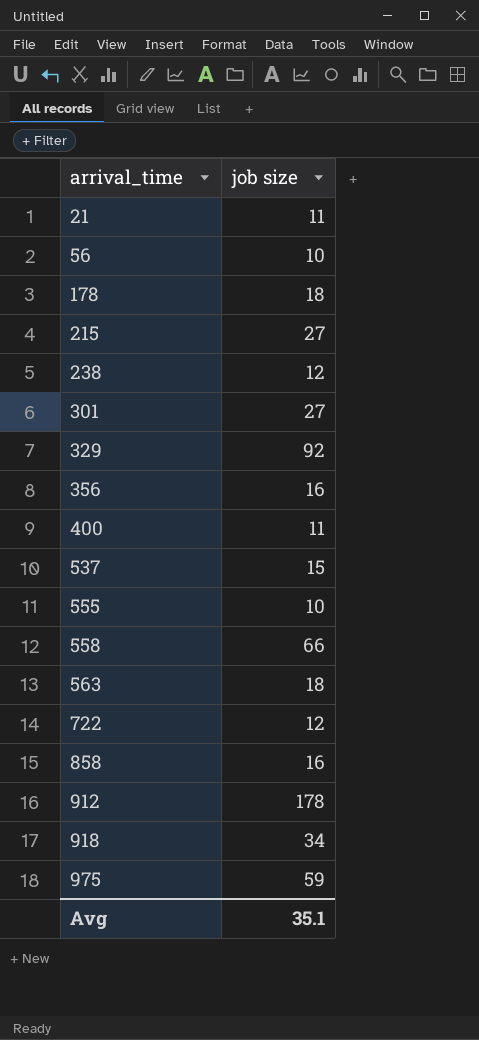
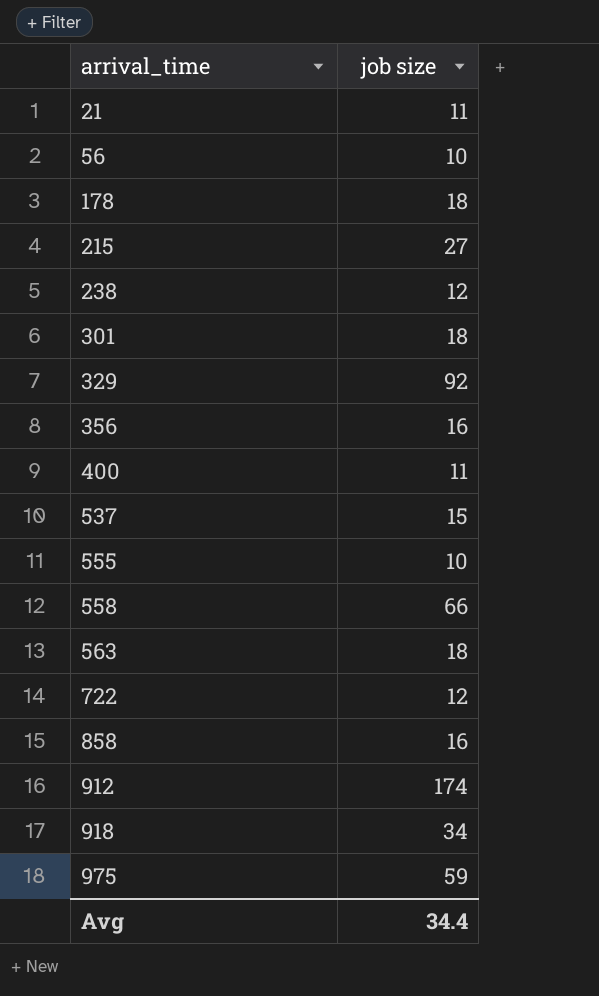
301 | job size: 27 -> 18
912 | job size: 178 -> 174
Avg | job size: 35.1 -> 34.4

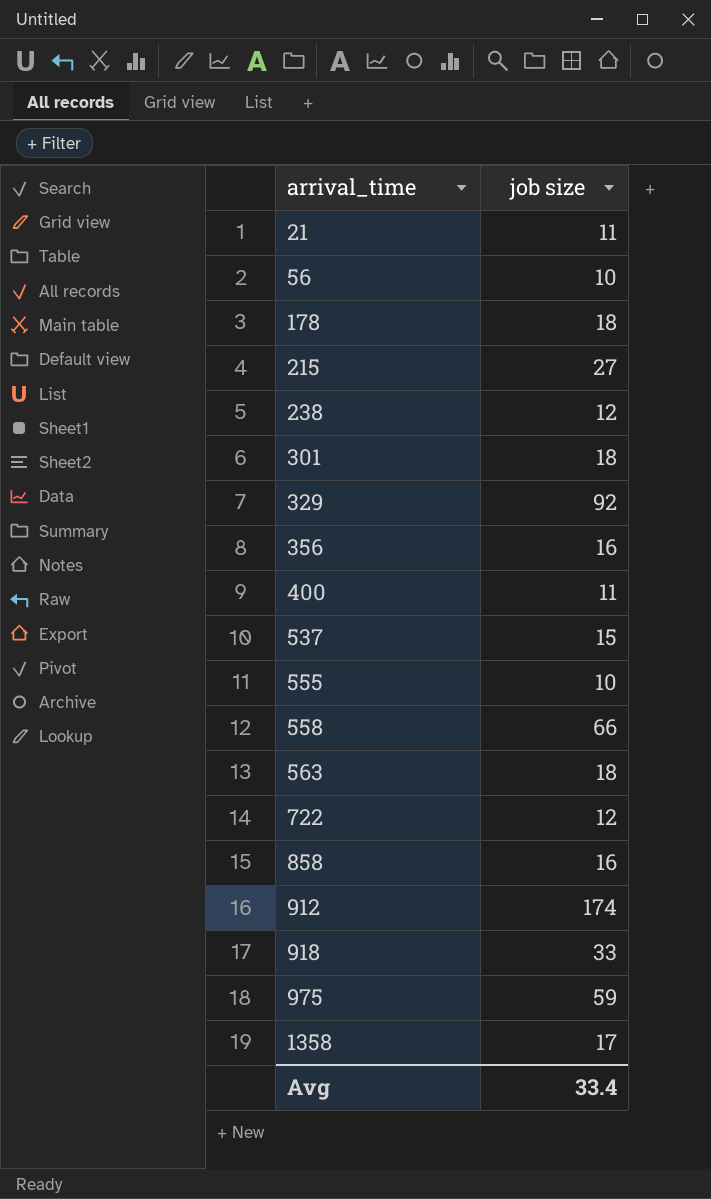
918 | job size: 34 -> 33
row 1358: none -> 17
Avg | job size: 34.4 -> 33.4

